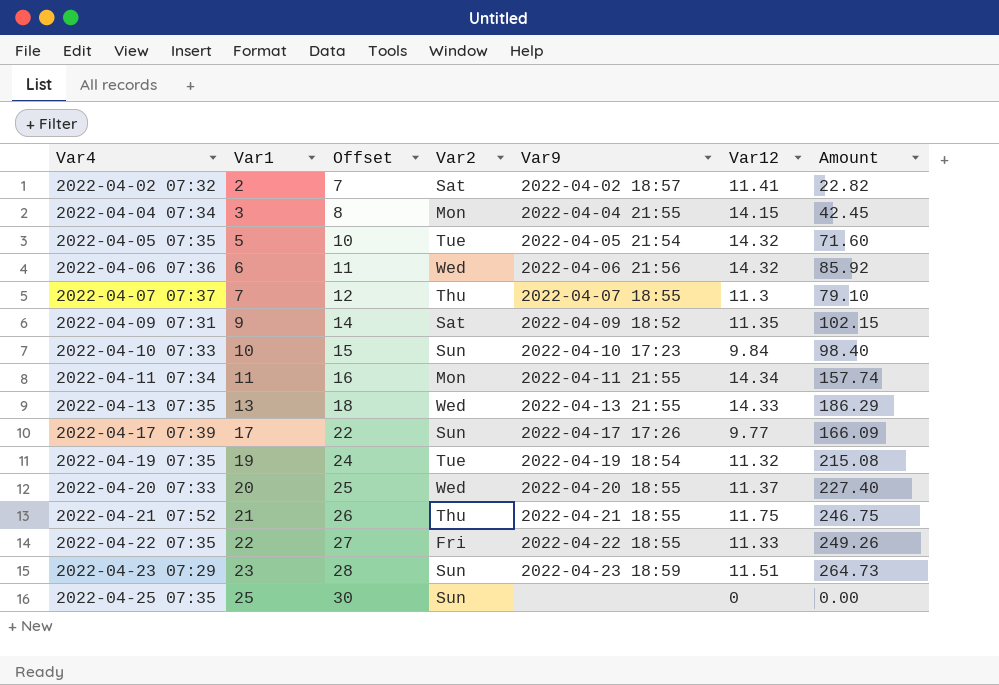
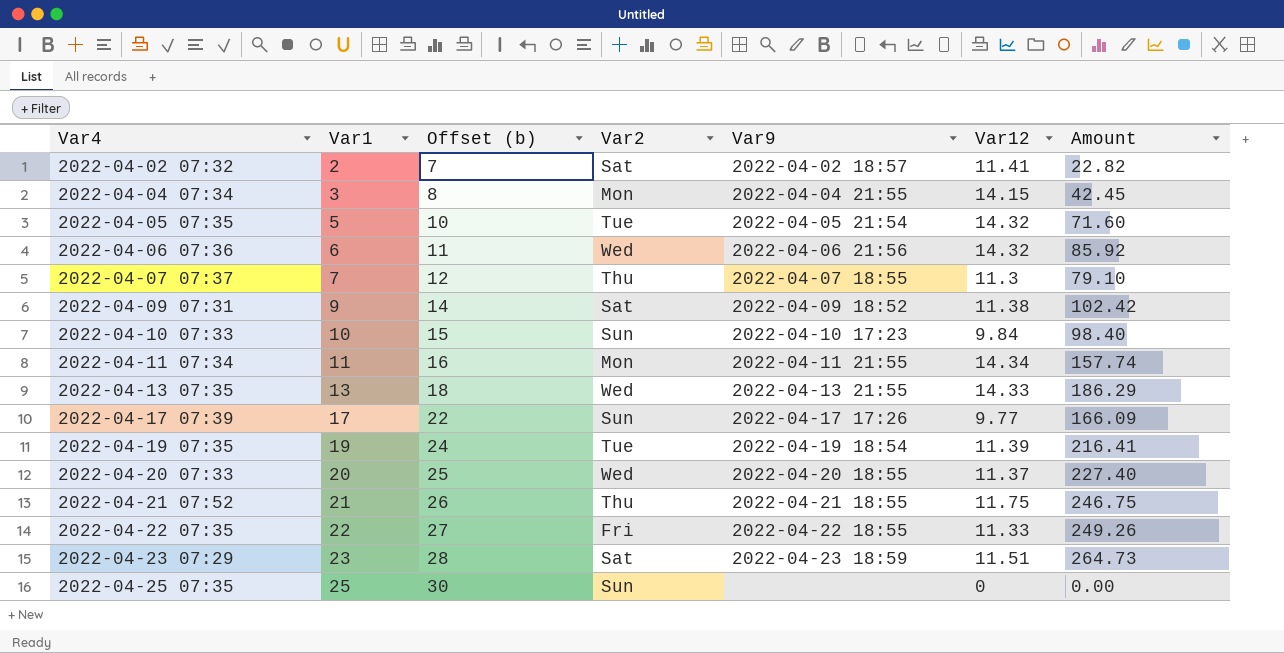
column name: Offset -> Offset (b)
2022-04-09 07:31 | Var12: 11.35 -> 11.38
2022-04-09 07:31 | Amount: 102.15 -> 102.42
2022-04-19 07:35 | Var12: 11.32 -> 11.39
2022-04-19 07:35 | Amount: 215.08 -> 216.41
2022-04-23 07:29 | Var2: Sun -> Sat

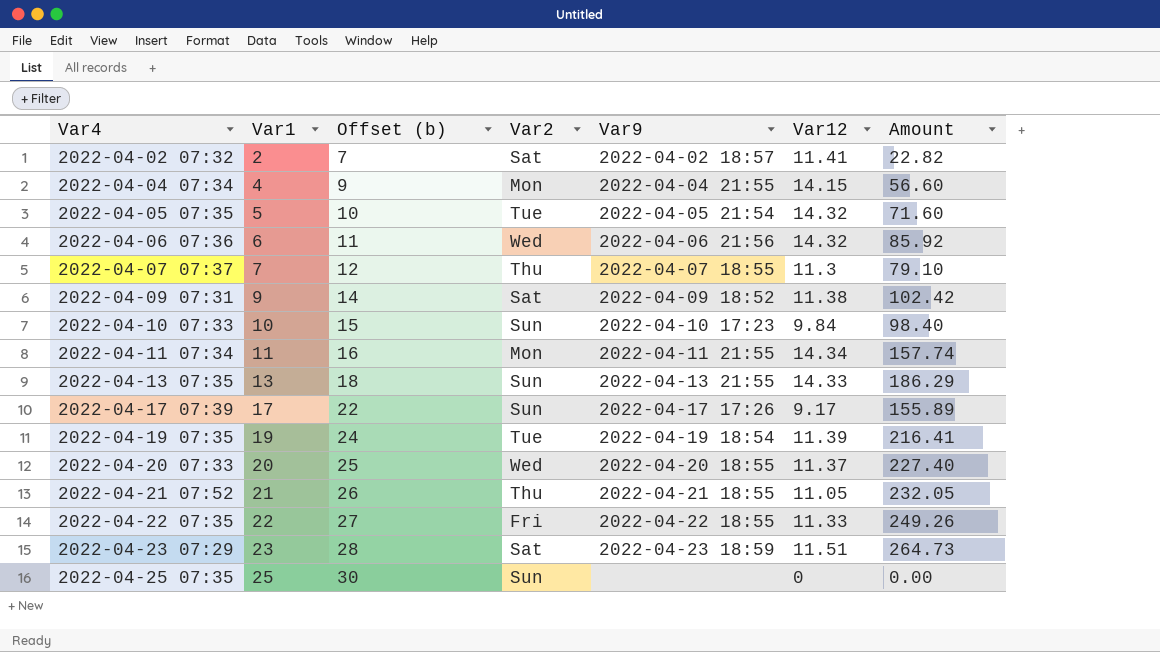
2022-04-04 07:34 | Var1: 3 -> 4
2022-04-04 07:34 | Offset (b): 8 -> 9
2022-04-04 07:34 | Amount: 42.45 -> 56.60
2022-04-13 07:35 | Var2: Wed -> Sun
2022-04-17 07:39 | Var12: 9.77 -> 9.17
2022-04-17 07:39 | Amount: 166.09 -> 155.89
2022-04-21 07:52 | Var12: 11.75 -> 11.05
2022-04-21 07:52 | Amount: 246.75 -> 232.05

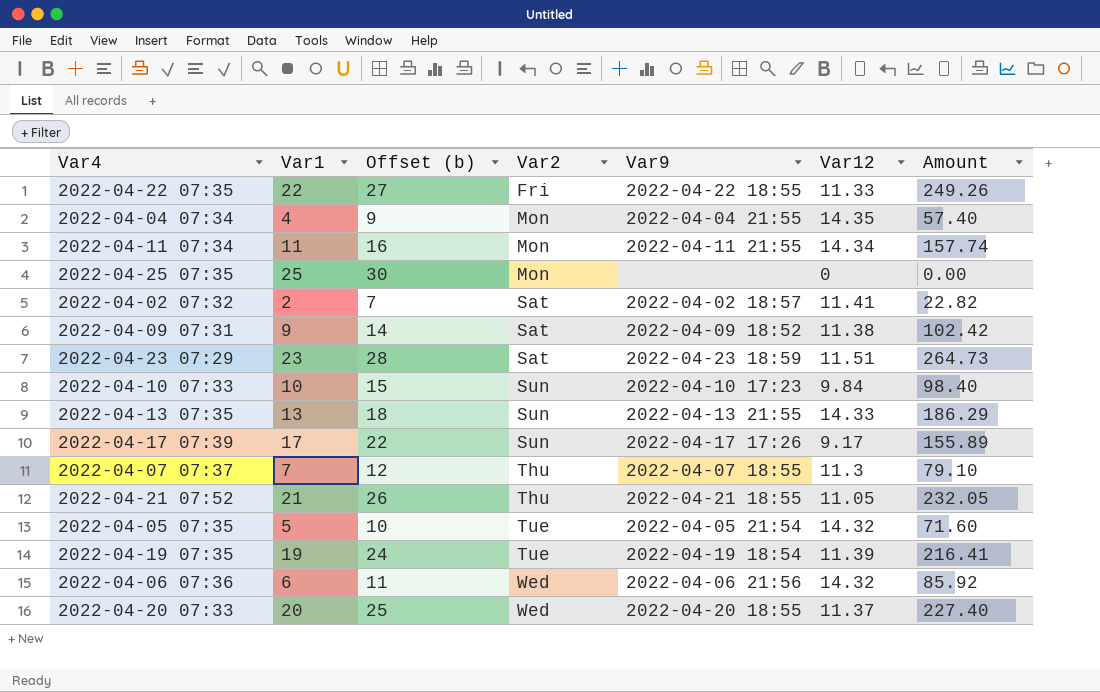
row order: Var4 ascending -> Var2 ascending
2022-04-04 07:34 | Var12: 14.15 -> 14.35
2022-04-04 07:34 | Amount: 56.60 -> 57.40
2022-04-25 07:35 | Var2: Sun -> Mon

